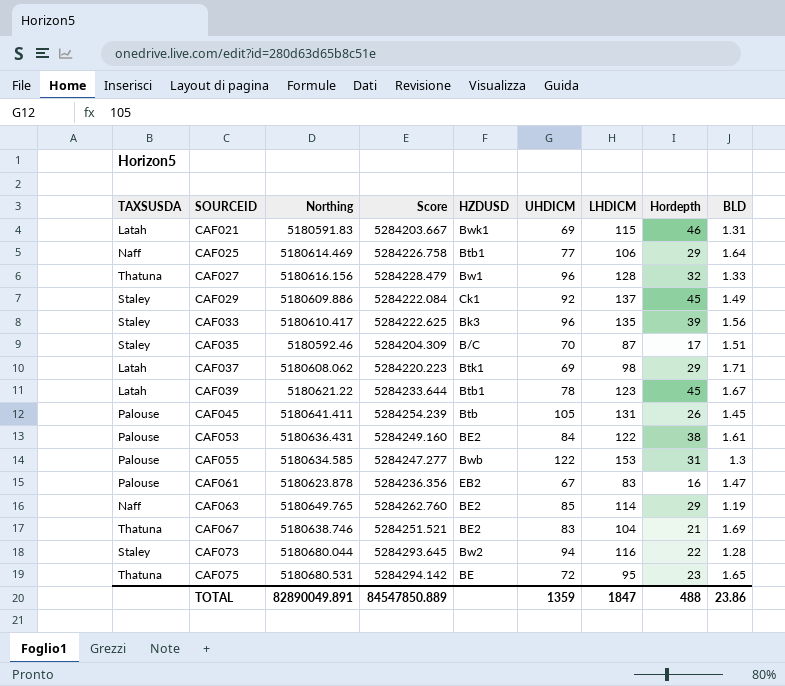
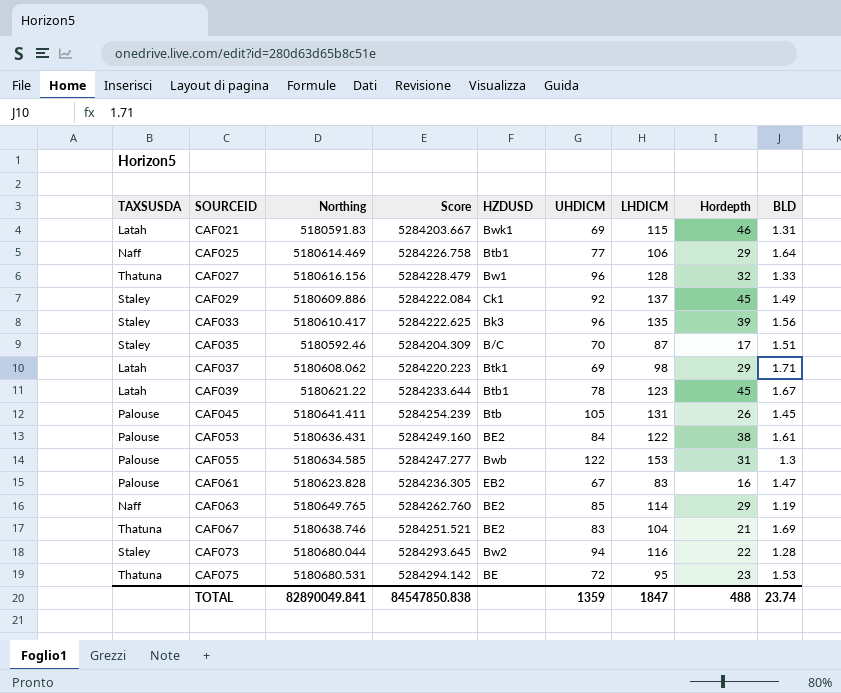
CAF061 | Northing: 5180623.878 -> 5180623.828
CAF061 | Score: 5284236.356 -> 5284236.305
CAF075 | BLD: 1.65 -> 1.53
TOTAL | Northing: 82890049.891 -> 82890049.841
TOTAL | Score: 84547850.889 -> 84547850.838
TOTAL | BLD: 23.86 -> 23.74

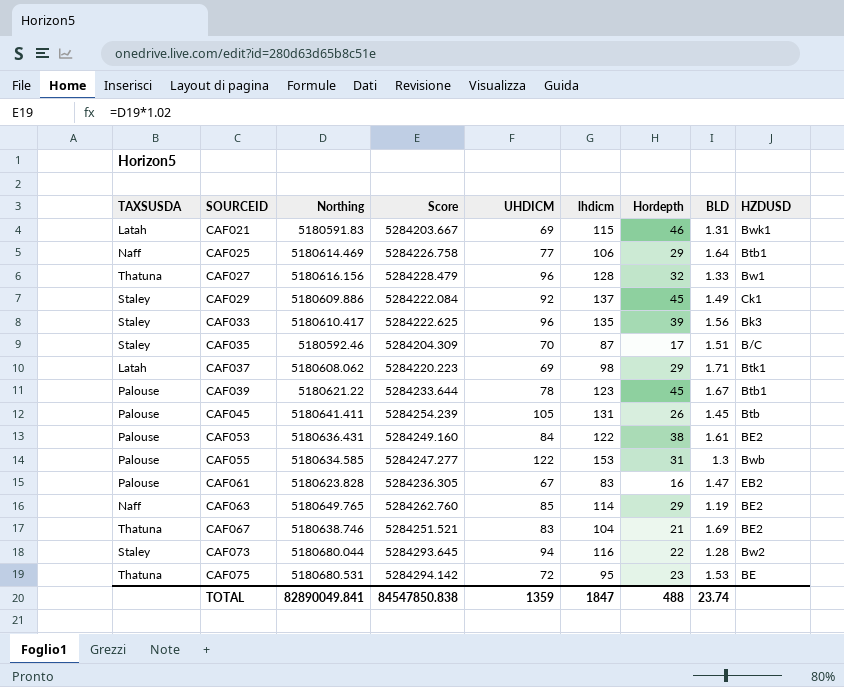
column name: LHDICM -> lhdicm
column HZDUSD | position: 5 -> 9
CAF039 | TAXSUSDA: Latah -> Palouse

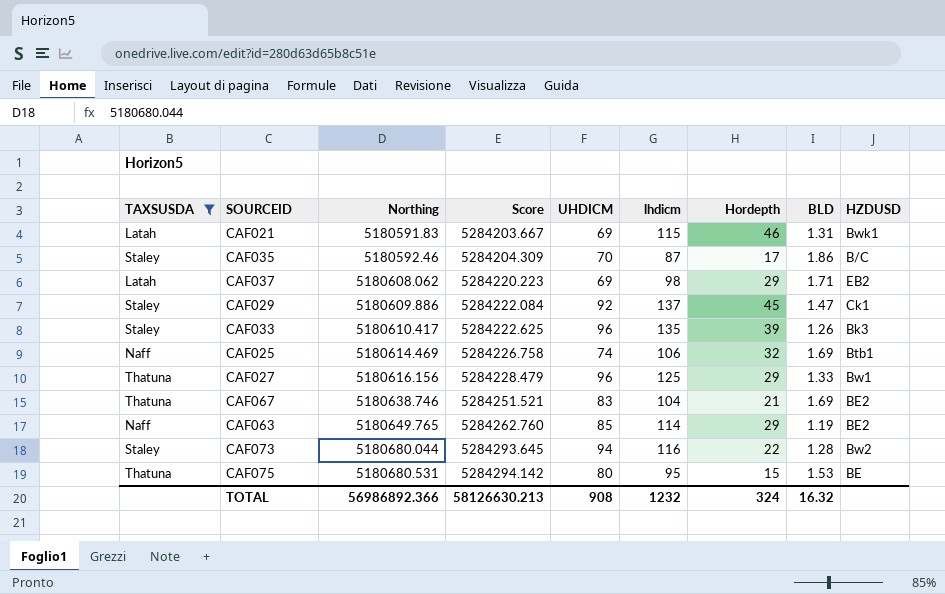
filter: none -> TAXSUSDA != Palouse
row order: SOURCEID ascending -> Northing ascending
CAF035 | BLD: 1.51 -> 1.86
CAF037 | HZDUSD: Btk1 -> EB2
CAF029 | BLD: 1.49 -> 1.47
CAF033 | BLD: 1.56 -> 1.26
CAF025 | UHDICM: 77 -> 74
CAF025 | Hordepth: 29 -> 32
CAF025 | BLD: 1.64 -> 1.69
CAF027 | lhdicm: 128 -> 125
CAF027 | Hordepth: 32 -> 29
CAF075 | UHDICM: 72 -> 80
CAF075 | Hordepth: 23 -> 15
TOTAL | Northing: 82890049.841 -> 56986892.366
TOTAL | Score: 84547850.838 -> 58126630.213
TOTAL | UHDICM: 1359 -> 908
TOTAL | lhdicm: 1847 -> 1232
TOTAL | Hordepth: 488 -> 324
TOTAL | BLD: 23.74 -> 16.32

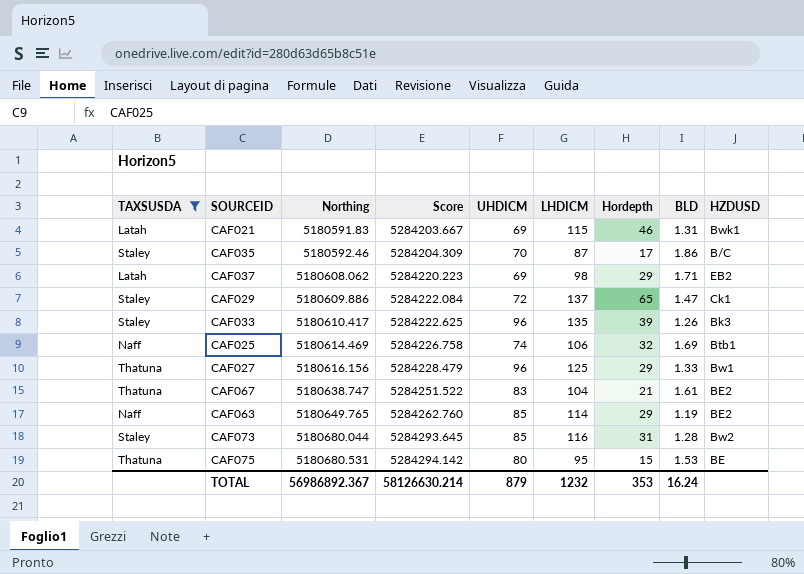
column name: lhdicm -> LHDICM
CAF029 | UHDICM: 92 -> 72
CAF029 | Hordepth: 45 -> 65
CAF067 | Northing: 5180638.746 -> 5180638.747
CAF067 | Score: 5284251.521 -> 5284251.522
CAF067 | BLD: 1.69 -> 1.61
CAF073 | UHDICM: 94 -> 85
CAF073 | Hordepth: 22 -> 31
TOTAL | Northing: 56986892.366 -> 56986892.367
TOTAL | Score: 58126630.213 -> 58126630.214
TOTAL | UHDICM: 908 -> 879
TOTAL | Hordepth: 324 -> 353
TOTAL | BLD: 16.32 -> 16.24

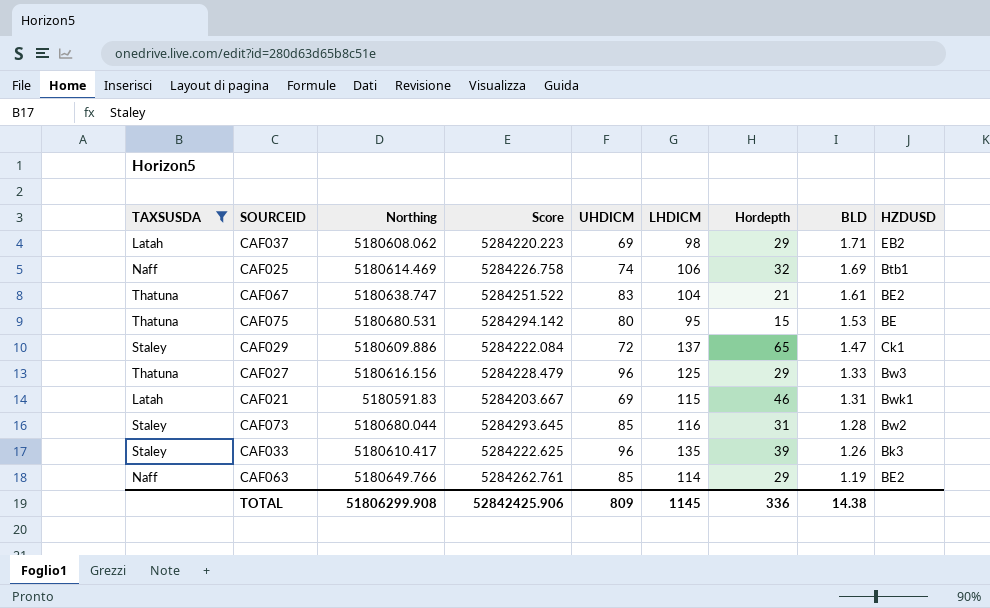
row order: Northing ascending -> BLD descending
row CAF035: Staley | 5180592.46 | 5284204.309 | 70 | 87 | 17 | 1.86 | B/C -> none
CAF027 | HZDUSD: Bw1 -> Bw3
CAF063 | Northing: 5180649.765 -> 5180649.766
CAF063 | Score: 5284262.760 -> 5284262.761
TOTAL | Northing: 56986892.367 -> 51806299.908
TOTAL | Score: 58126630.214 -> 52842425.906
TOTAL | UHDICM: 879 -> 809
TOTAL | LHDICM: 1232 -> 1145
TOTAL | Hordepth: 353 -> 336
TOTAL | BLD: 16.24 -> 14.38

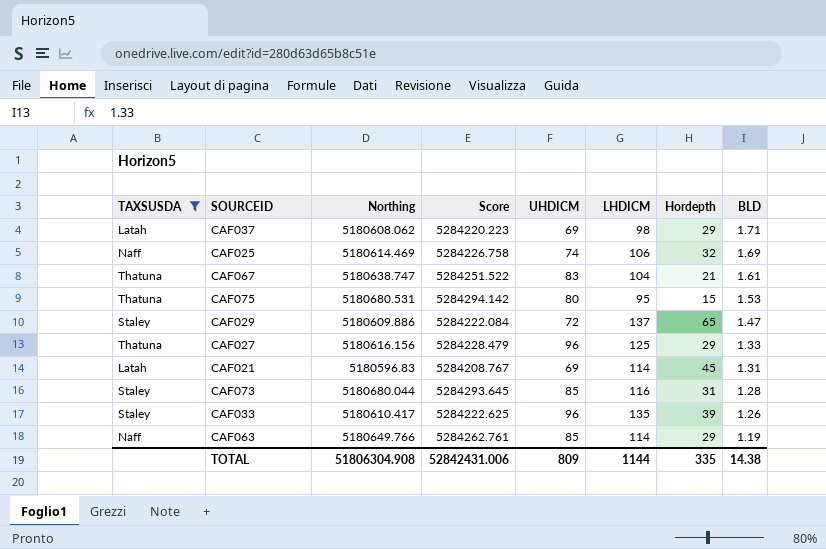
column HZDUSD | position: 9 -> none
CAF021 | Northing: 5180591.83 -> 5180596.83
CAF021 | Score: 5284203.667 -> 5284208.767
CAF021 | LHDICM: 115 -> 114
CAF021 | Hordepth: 46 -> 45
TOTAL | Northing: 51806299.908 -> 51806304.908
TOTAL | Score: 52842425.906 -> 52842431.006
TOTAL | LHDICM: 1145 -> 1144
TOTAL | Hordepth: 336 -> 335

